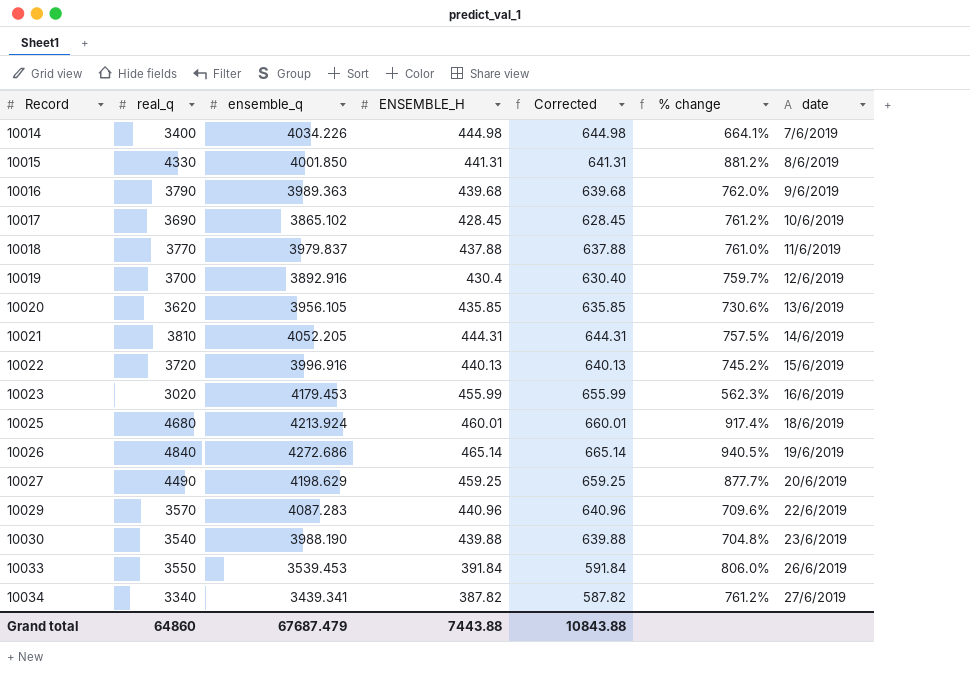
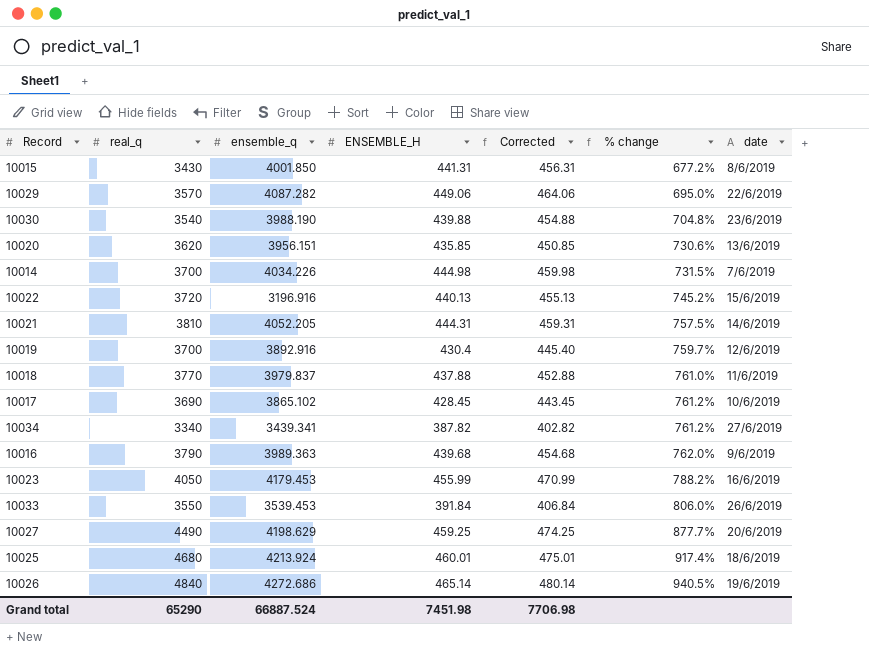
row order: Record ascending -> % change ascending
column Corrected | formula: [ENSEMBLE_H] + 200 -> [ENSEMBLE_H] + 15
10015 | real_q: 4330 -> 3430
10015 | % change: 881.2% -> 677.2%
10029 | ensemble_q: 4087.283 -> 4087.282
10029 | ENSEMBLE_H: 440.96 -> 449.06
10029 | % change: 709.6% -> 695.0%
10020 | ensemble_q: 3956.105 -> 3956.151
10014 | real_q: 3400 -> 3700
10014 | % change: 664.1% -> 731.5%
10022 | ensemble_q: 3996.916 -> 3196.916
10023 | real_q: 3020 -> 4050
10023 | % change: 562.3% -> 788.2%
Grand total | real_q: 64860 -> 65290
Grand total | ensemble_q: 67687.479 -> 66887.524
Grand total | ENSEMBLE_H: 7443.88 -> 7451.98
Grand total | Corrected: 10843.88 -> 7706.98

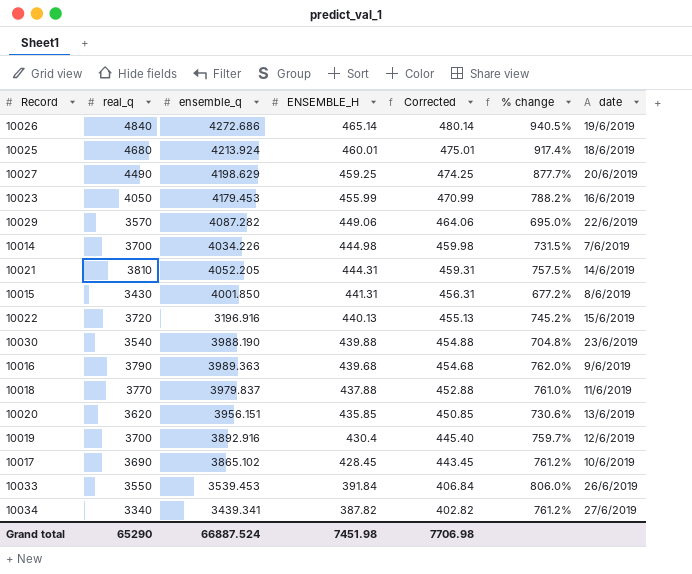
row order: % change ascending -> ENSEMBLE_H descending

